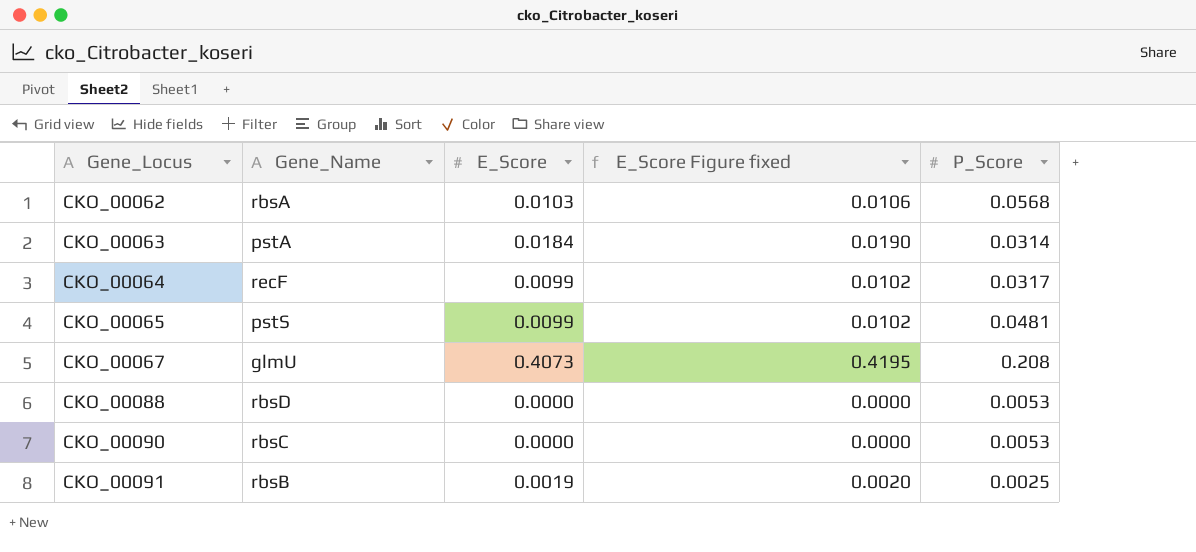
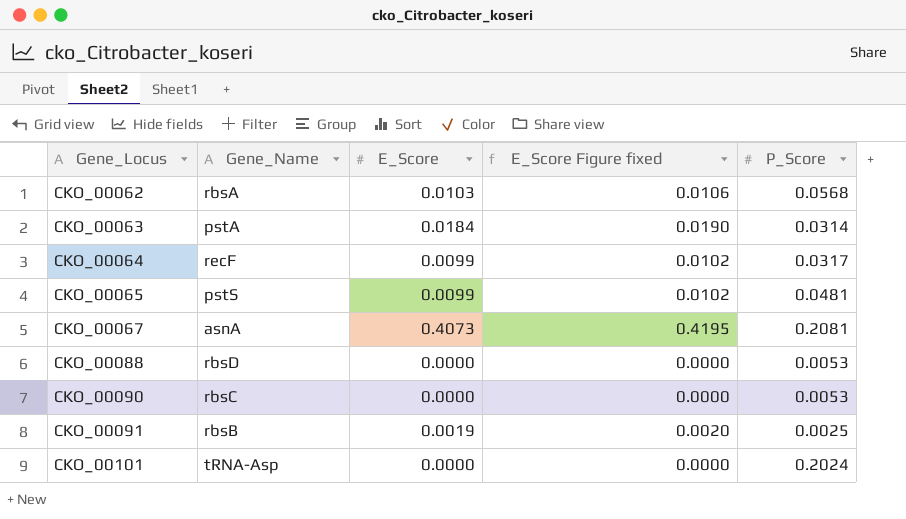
CKO_00067 | Gene_Name: glmU -> asnA
CKO_00067 | P_Score: 0.208 -> 0.2081
row CKO_00101: none -> tRNA-Asp | 0.0000 | 0.0000 | 0.2024

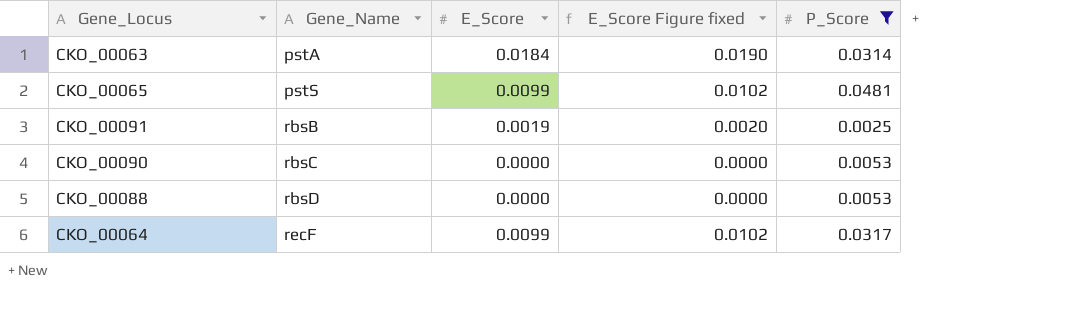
filter: none -> P_Score <= 0.0481
row order: Gene_Locus ascending -> Gene_Name ascending

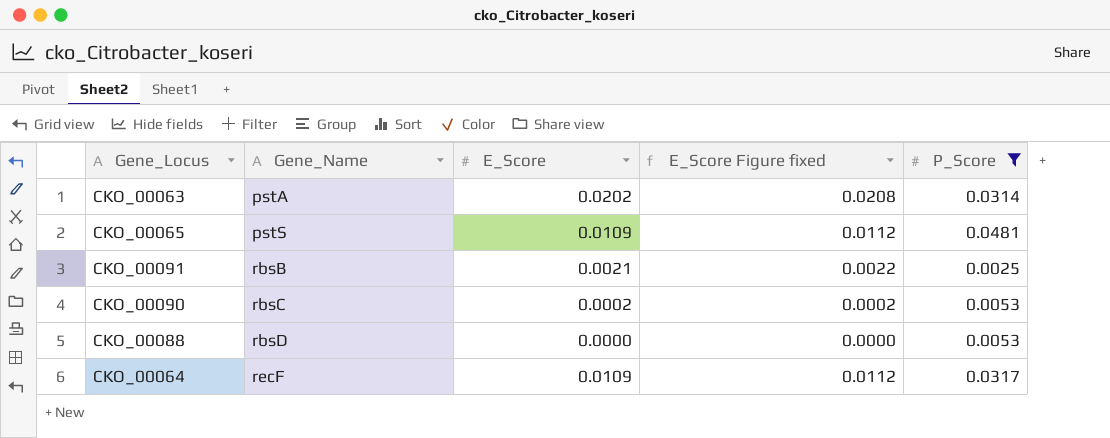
CKO_00063 | E_Score: 0.0184 -> 0.0202
CKO_00063 | E_Score Figure fixed: 0.0190 -> 0.0208
CKO_00065 | E_Score: 0.0099 -> 0.0109
CKO_00065 | E_Score Figure fixed: 0.0102 -> 0.0112
CKO_00091 | E_Score: 0.0019 -> 0.0021
CKO_00091 | E_Score Figure fixed: 0.0020 -> 0.0022
CKO_00090 | E_Score: 0.0000 -> 0.0002
CKO_00090 | E_Score Figure fixed: 0.0000 -> 0.0002
CKO_00064 | E_Score: 0.0099 -> 0.0109
CKO_00064 | E_Score Figure fixed: 0.0102 -> 0.0112

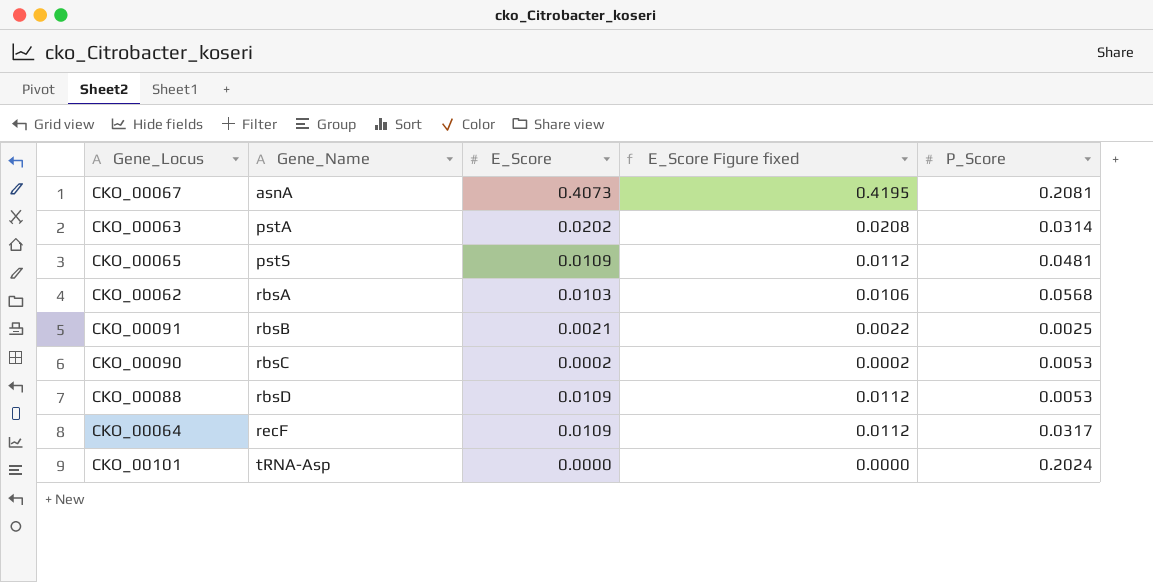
filter: P_Score <= 0.0481 -> none
CKO_00088 | E_Score: 0.0000 -> 0.0109
CKO_00088 | E_Score Figure fixed: 0.0000 -> 0.0112

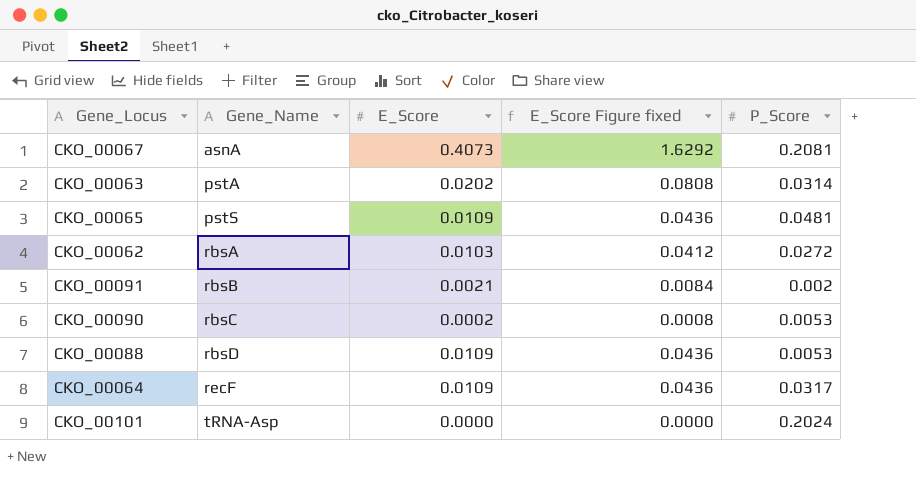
column E_Score Figure fixed | formula: [E_Score] * 1.03 -> [E_Score] * 4
CKO_00062 | P_Score: 0.0568 -> 0.0272
CKO_00091 | P_Score: 0.0025 -> 0.002

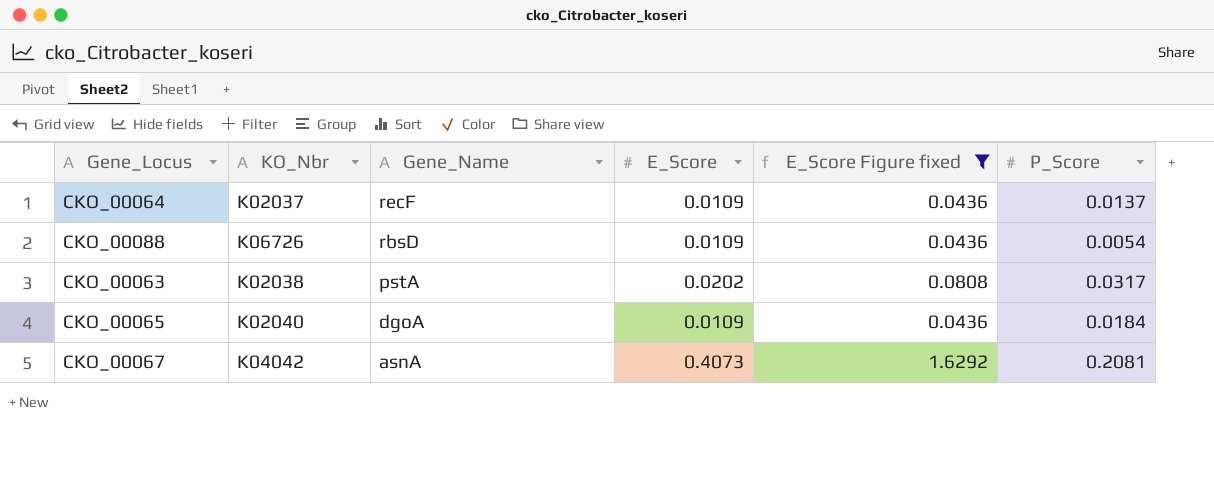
filter: none -> E_Score Figure fixed >= 0.0436
row order: Gene_Name ascending -> Gene_Name descending
column KO_Nbr | position: none -> 2
CKO_00064 | P_Score: 0.0317 -> 0.0137
CKO_00088 | P_Score: 0.0053 -> 0.0054
CKO_00063 | P_Score: 0.0314 -> 0.0317
CKO_00065 | Gene_Name: pstS -> dgoA
CKO_00065 | P_Score: 0.0481 -> 0.0184

